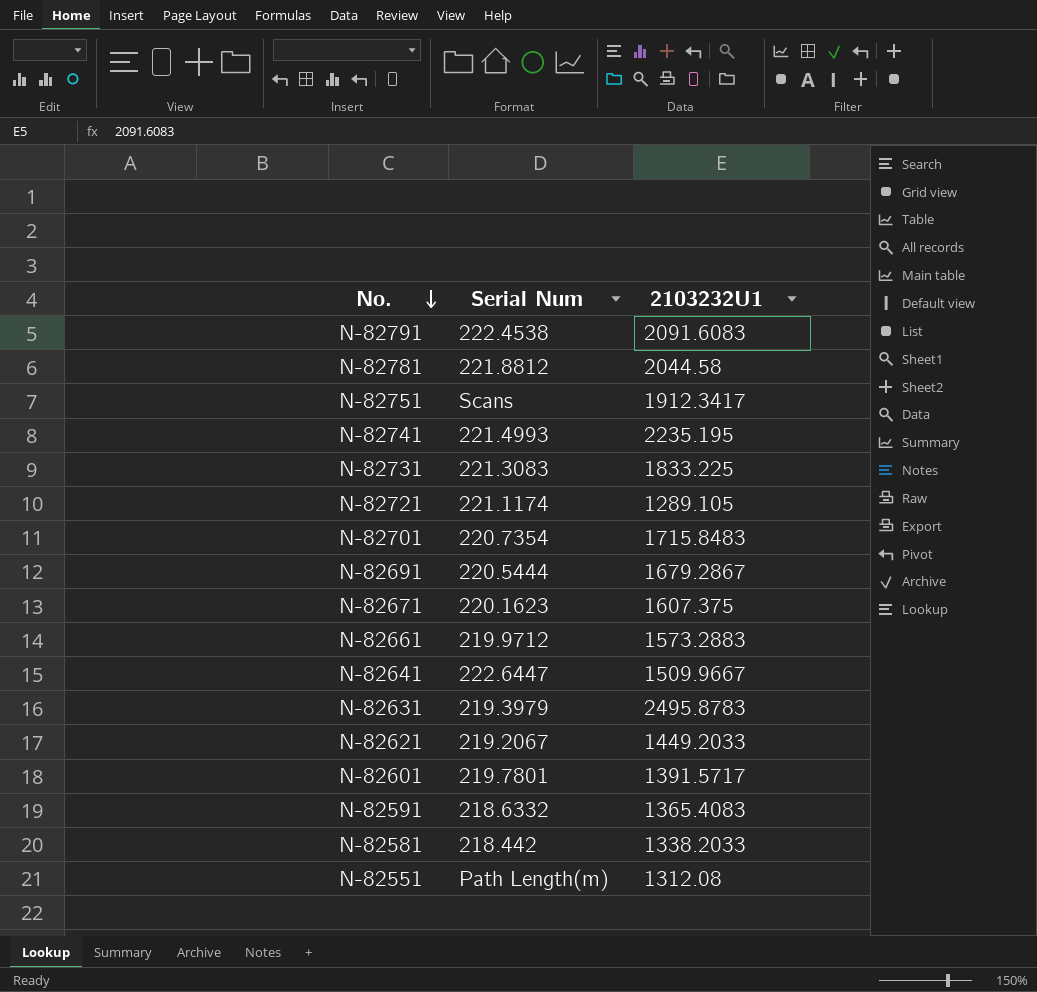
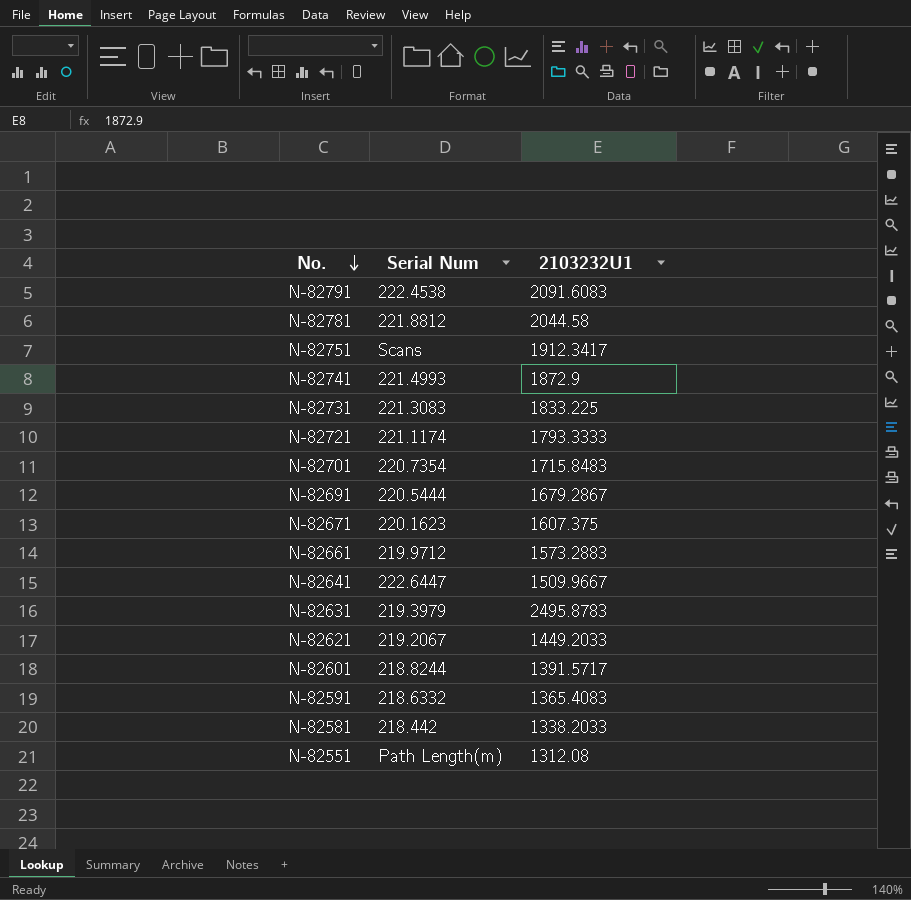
N-82741 | 2103232U1: 2235.195 -> 1872.9
N-82721 | 2103232U1: 1289.105 -> 1793.3333
N-82601 | Serial Num: 219.7801 -> 218.8244

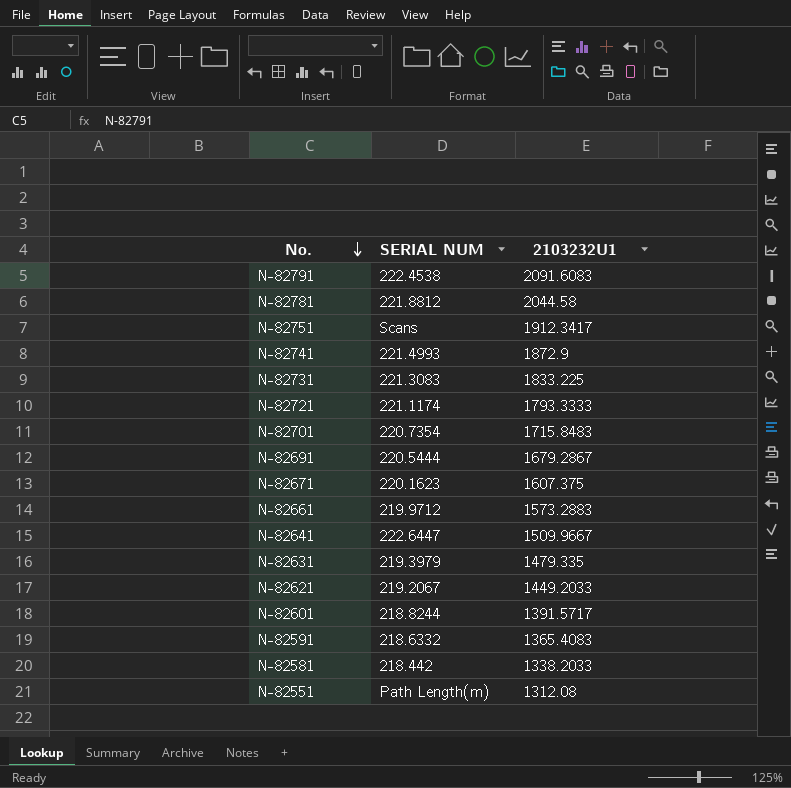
column name: Serial Num -> SERIAL NUM
N-82631 | 2103232U1: 2495.8783 -> 1479.335

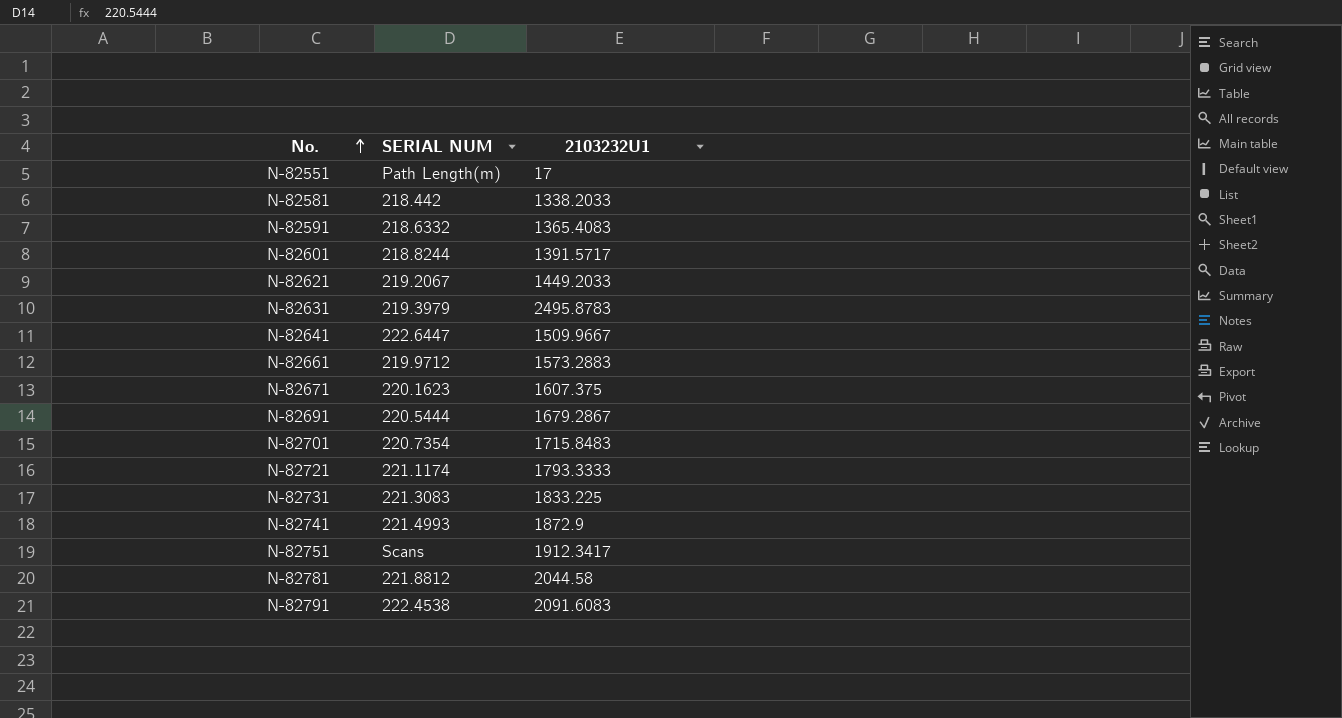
row order: No. descending -> No. ascending
N-82551 | 2103232U1: 1312.08 -> 17
N-82631 | 2103232U1: 1479.335 -> 2495.8783

